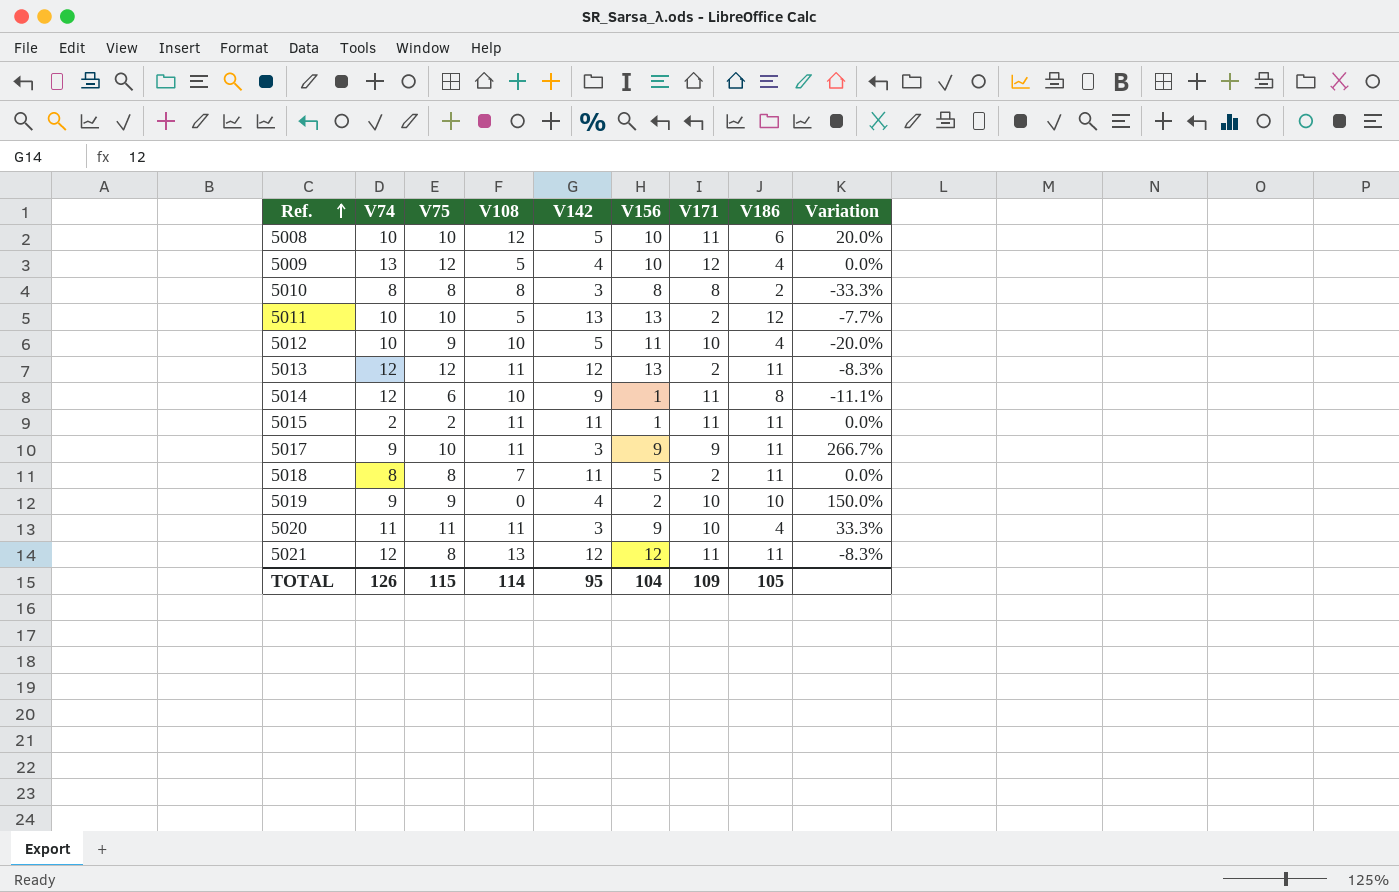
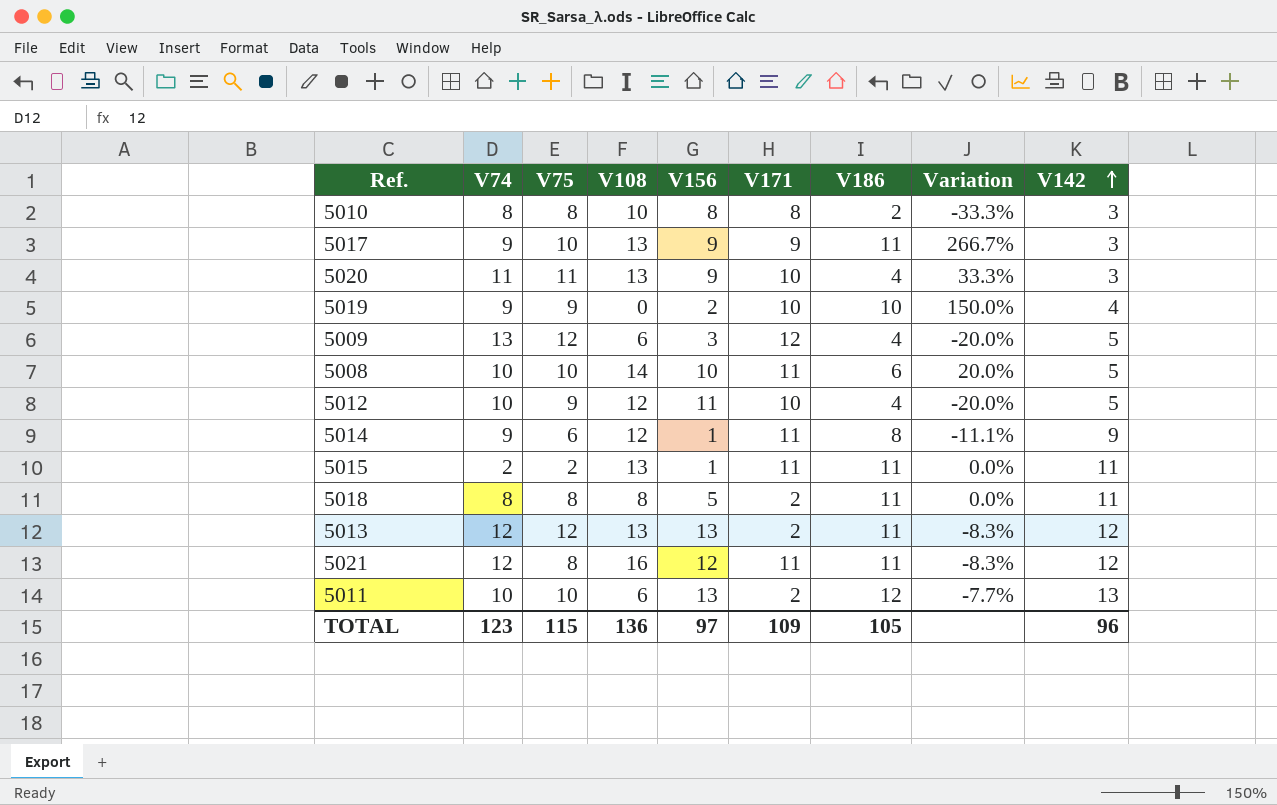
row order: Ref. ascending -> V142 ascending
column V142 | position: 5 -> 9
5010 | V108: 8 -> 10
5017 | V108: 11 -> 13
5020 | V108: 11 -> 13
5009 | V108: 5 -> 6
5009 | V156: 10 -> 3
5009 | Variation: 0.0% -> -20.0%
5009 | V142: 4 -> 5
5008 | V108: 12 -> 14
5012 | V108: 10 -> 12
5014 | V74: 12 -> 9
5014 | V108: 10 -> 12
5015 | V108: 11 -> 13
5018 | V108: 7 -> 8
5013 | V108: 11 -> 13
5021 | V108: 13 -> 16
5011 | V108: 5 -> 6
TOTAL | V74: 126 -> 123
TOTAL | V108: 114 -> 136
TOTAL | V156: 104 -> 97
TOTAL | V142: 95 -> 96

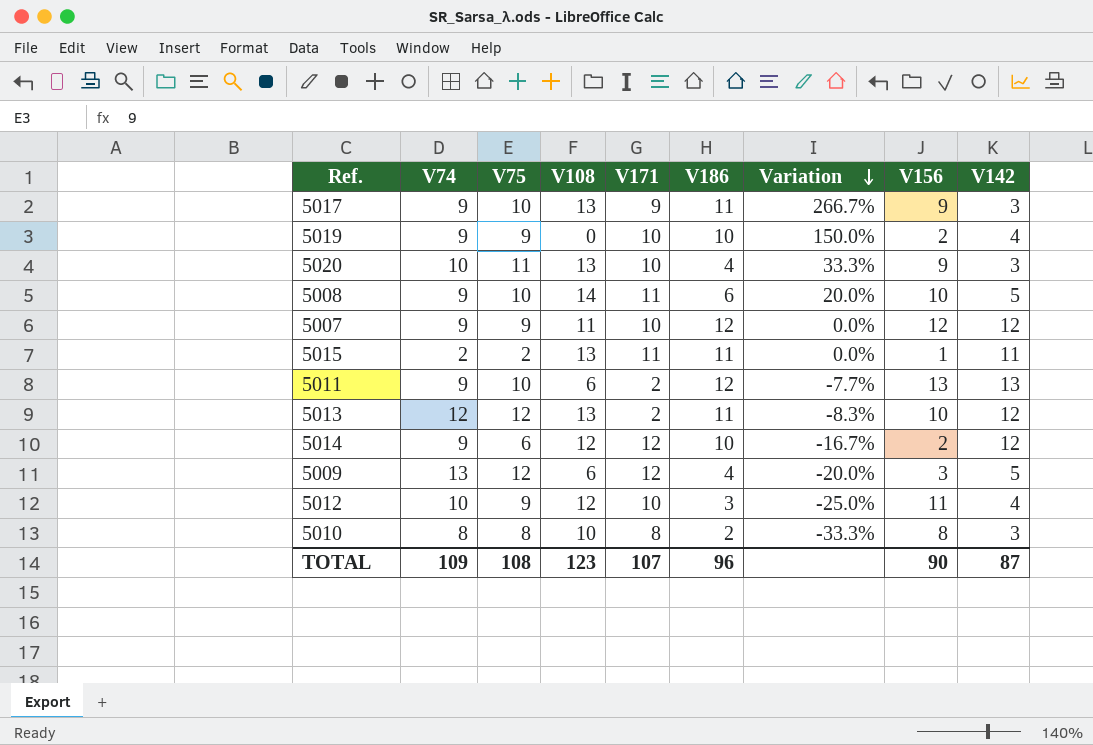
row order: V142 ascending -> Variation descending
column V156 | position: 5 -> 8
row 5018: 8 | 8 | 8 | 5 | 2 | 11 | 0.0% | 11 -> none
row 5021: 12 | 8 | 16 | 12 | 11 | 11 | -8.3% | 12 -> none
5020 | V74: 11 -> 10
5008 | V74: 10 -> 9
row 5007: none -> 9 | 9 | 11 | 10 | 12 | 0.0% | 12 | 12
5011 | V74: 10 -> 9
5013 | V156: 13 -> 10
5014 | V171: 11 -> 12
5014 | V186: 8 -> 10
5014 | Variation: -11.1% -> -16.7%
5014 | V156: 1 -> 2
5014 | V142: 9 -> 12
5012 | V186: 4 -> 3
5012 | Variation: -20.0% -> -25.0%
5012 | V142: 5 -> 4
TOTAL | V74: 123 -> 109
TOTAL | V75: 115 -> 108
TOTAL | V108: 136 -> 123
TOTAL | V171: 109 -> 107
TOTAL | V186: 105 -> 96
TOTAL | V156: 97 -> 90
TOTAL | V142: 96 -> 87

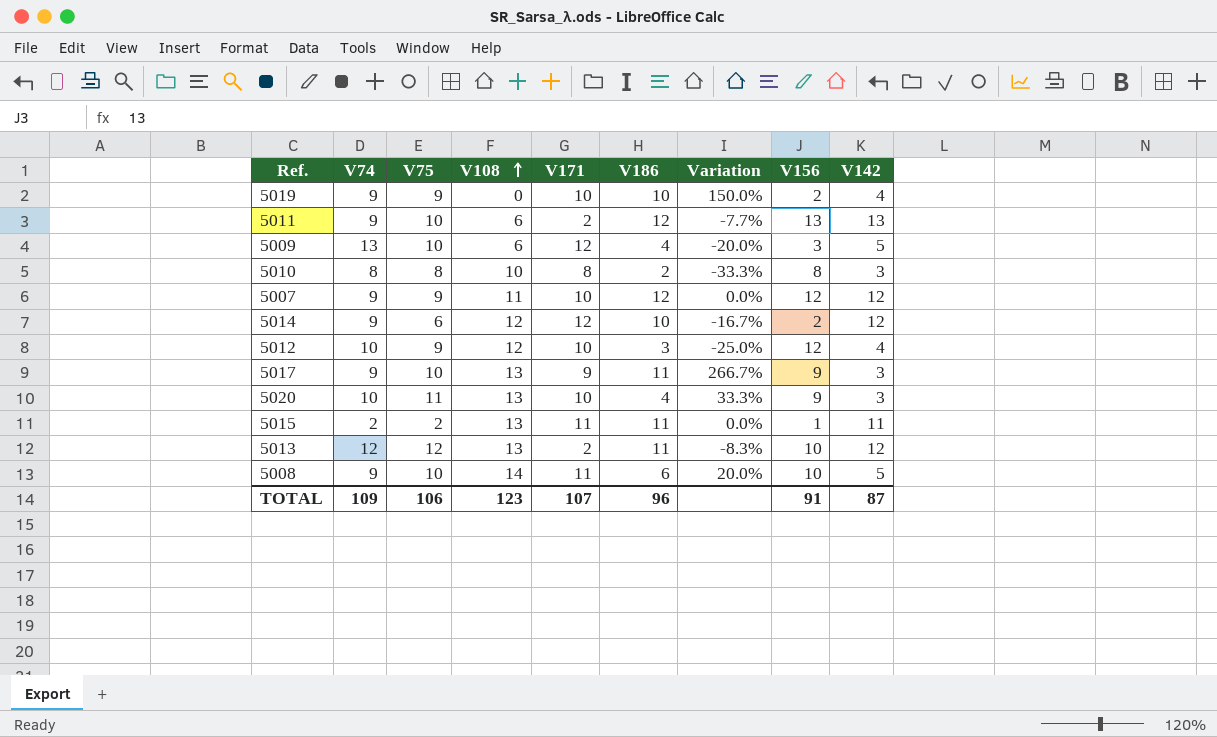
row order: Variation descending -> V108 ascending
5009 | V75: 12 -> 10
5012 | V156: 11 -> 12
TOTAL | V75: 108 -> 106
TOTAL | V156: 90 -> 91

